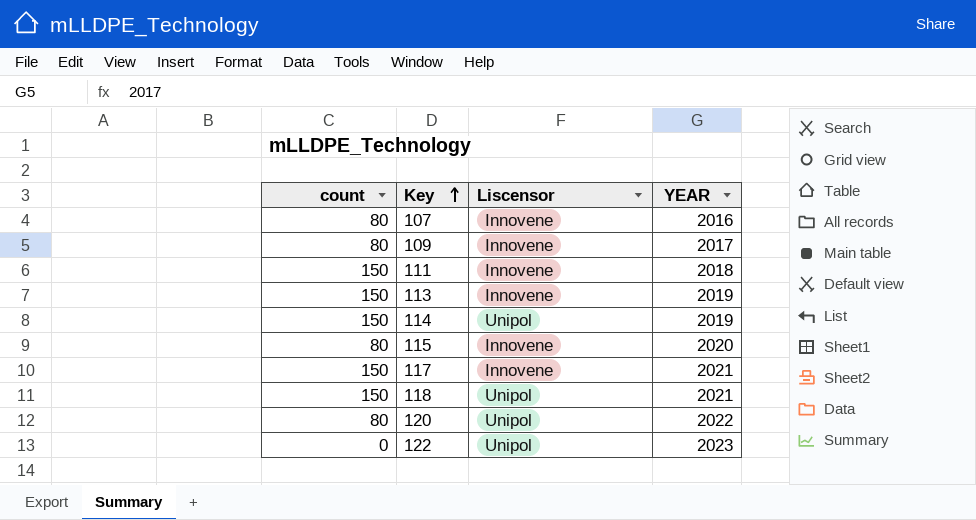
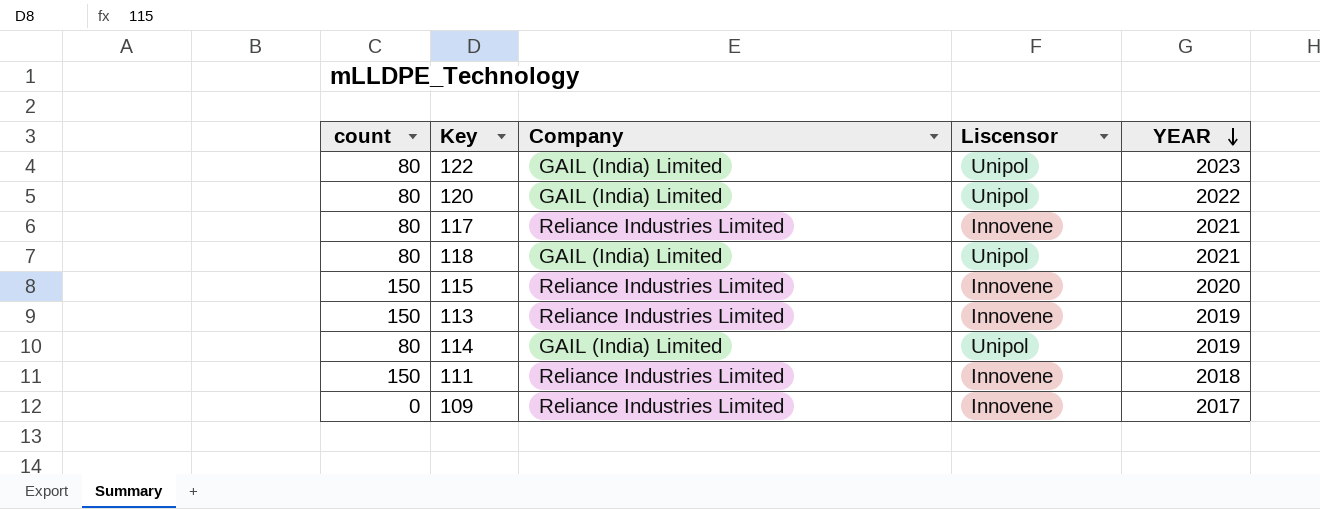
row order: Key ascending -> YEAR descending
column Company | position: none -> 3
row 107: 80 | Innovene | 2016 -> none
122 | count: 0 -> 80
117 | count: 150 -> 80
118 | count: 150 -> 80
115 | count: 80 -> 150
114 | count: 150 -> 80
109 | count: 80 -> 0

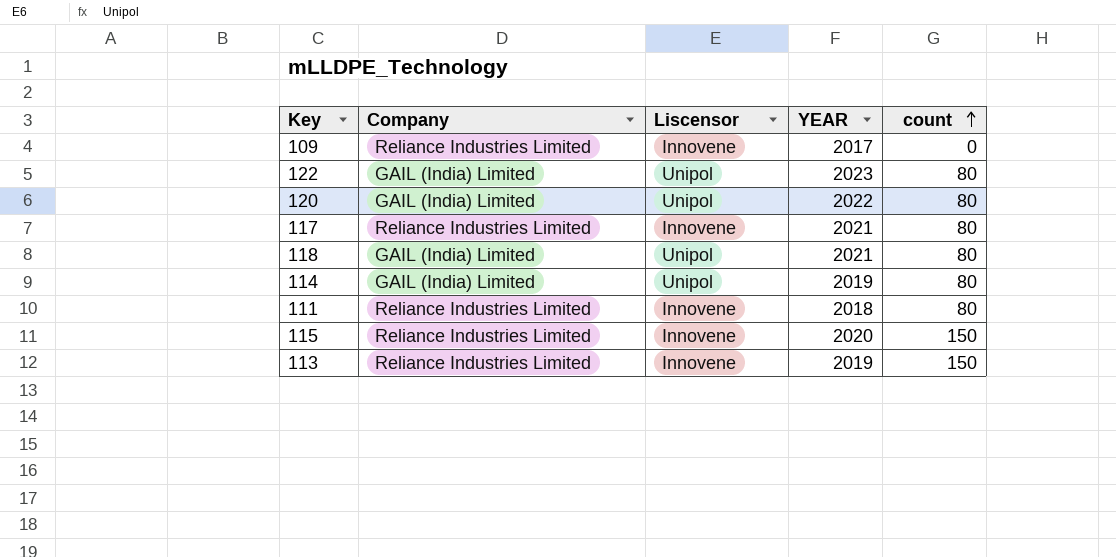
row order: YEAR descending -> count ascending
column count | position: 1 -> 5
111 | count: 150 -> 80

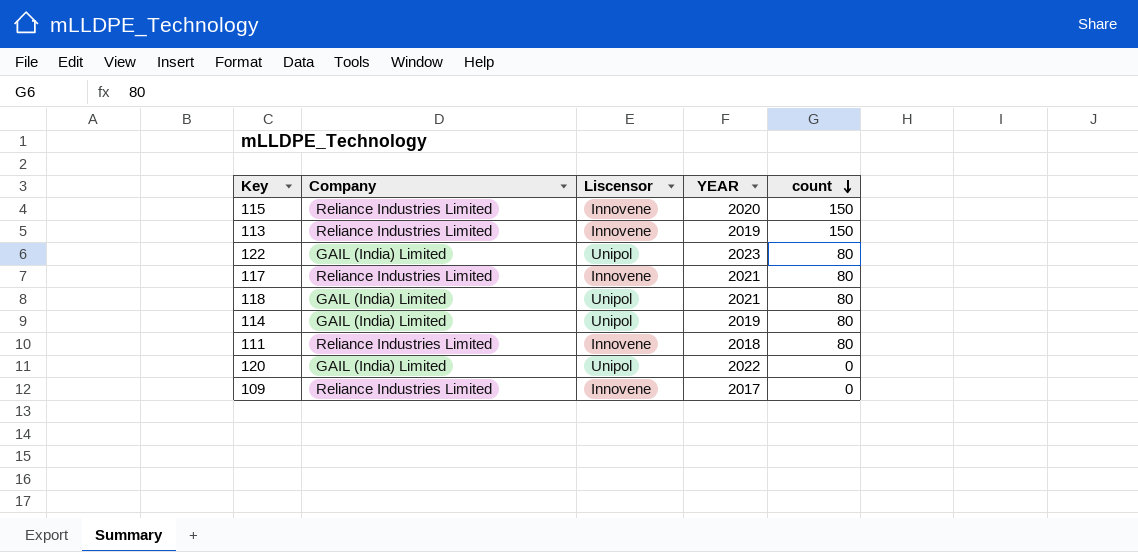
row order: count ascending -> count descending
120 | count: 80 -> 0

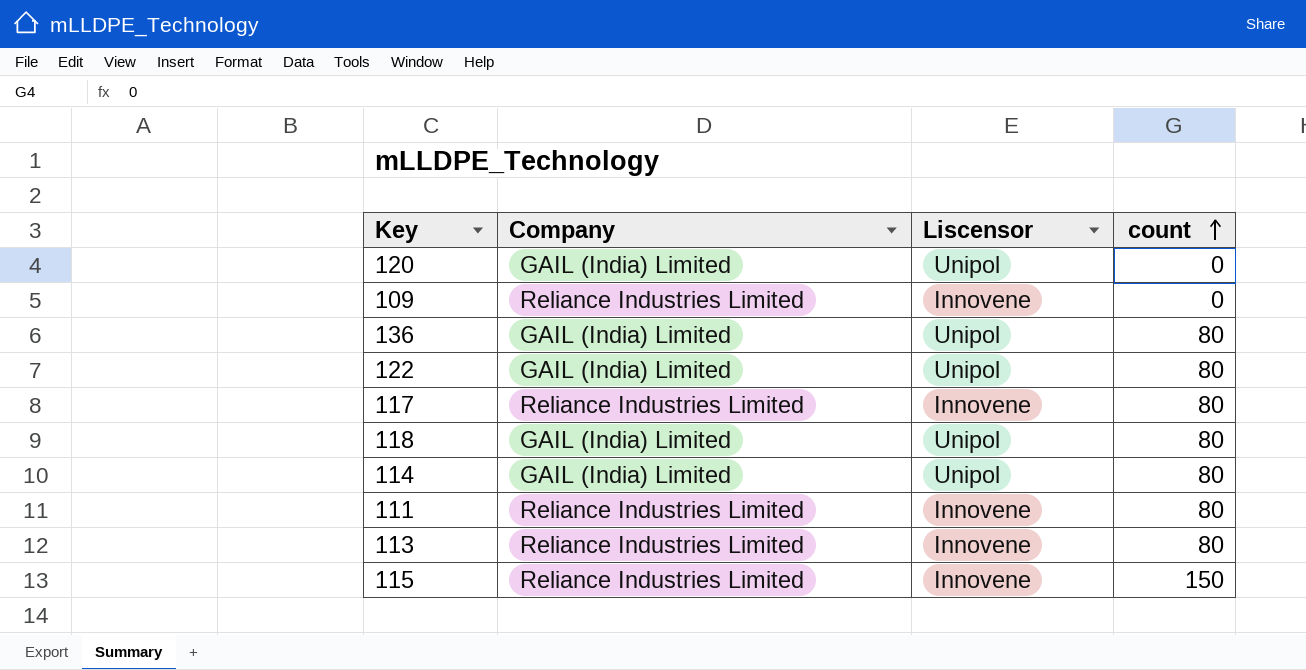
row order: count descending -> count ascending
column YEAR | position: 4 -> none
row 136: none -> GAIL (India) Limited | Unipol | 80
113 | count: 150 -> 80

